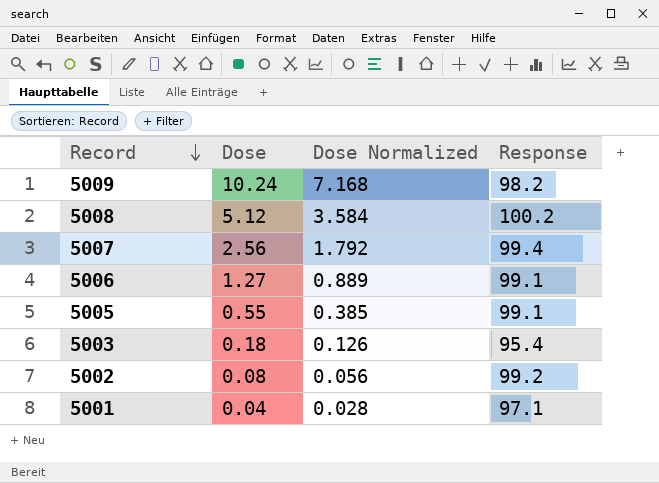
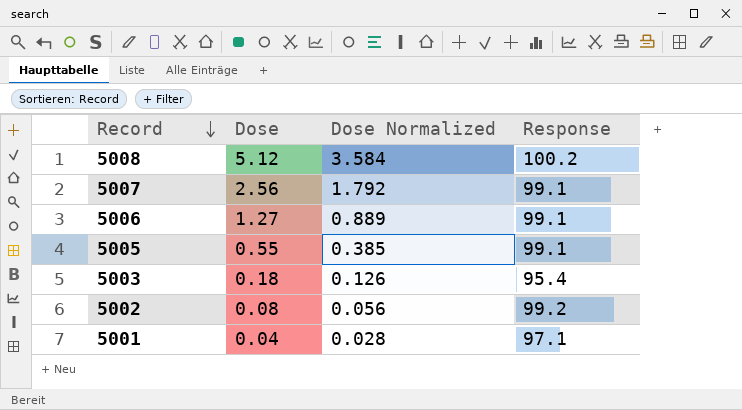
row 5009: 10.24 | 7.168 | 98.2 -> none
5007 | Response: 99.4 -> 99.1

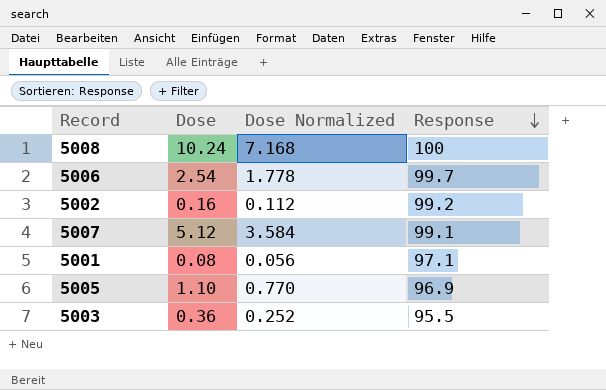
row order: Record descending -> Response descending
5008 | Dose: 5.12 -> 10.24
5008 | Dose Normalized: 3.584 -> 7.168
5008 | Response: 100.2 -> 100
5006 | Dose: 1.27 -> 2.54
5006 | Dose Normalized: 0.889 -> 1.778
5006 | Response: 99.1 -> 99.7
5002 | Dose: 0.08 -> 0.16
5002 | Dose Normalized: 0.056 -> 0.112
5007 | Dose: 2.56 -> 5.12
5007 | Dose Normalized: 1.792 -> 3.584
5001 | Dose: 0.04 -> 0.08
5001 | Dose Normalized: 0.028 -> 0.056
5005 | Dose: 0.55 -> 1.10
5005 | Dose Normalized: 0.385 -> 0.770
5005 | Response: 99.1 -> 96.9
5003 | Dose: 0.18 -> 0.36
5003 | Dose Normalized: 0.126 -> 0.252
5003 | Response: 95.4 -> 95.5

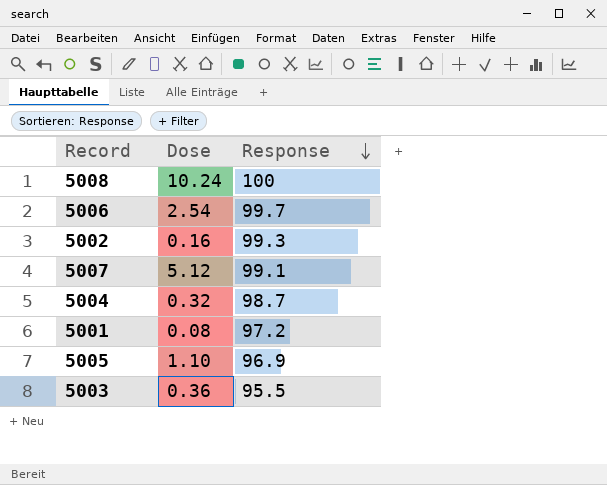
column Dose Normalized | formula: [Dose] * 0.7 -> none
5002 | Response: 99.2 -> 99.3
row 5004: none -> 0.32 | 98.7
5001 | Response: 97.1 -> 97.2

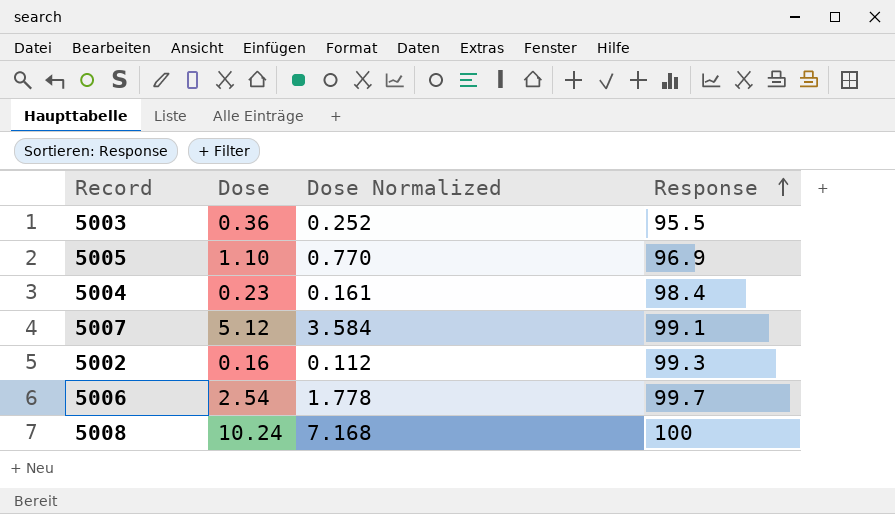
row order: Response descending -> Response ascending
column Dose Normalized | formula: none -> [Dose] * 0.7
row 5001: 0.08 | 97.2 -> none
5004 | Dose: 0.32 -> 0.23
5004 | Response: 98.7 -> 98.4

